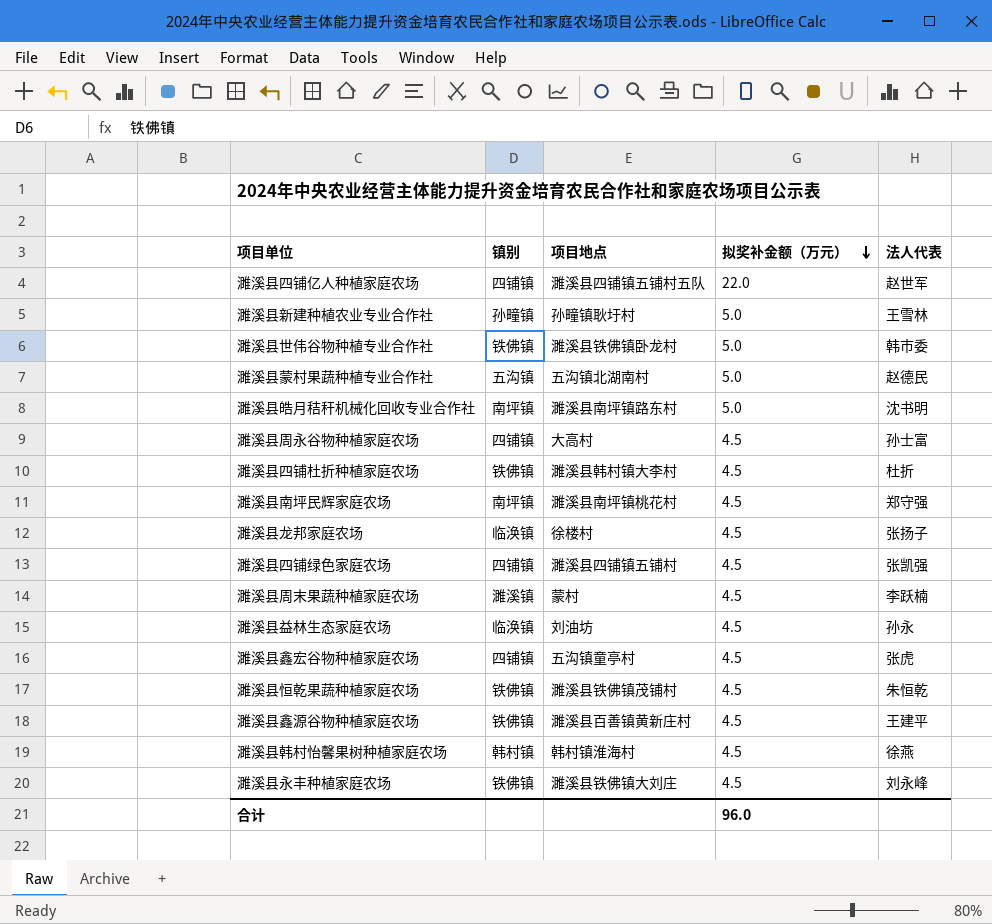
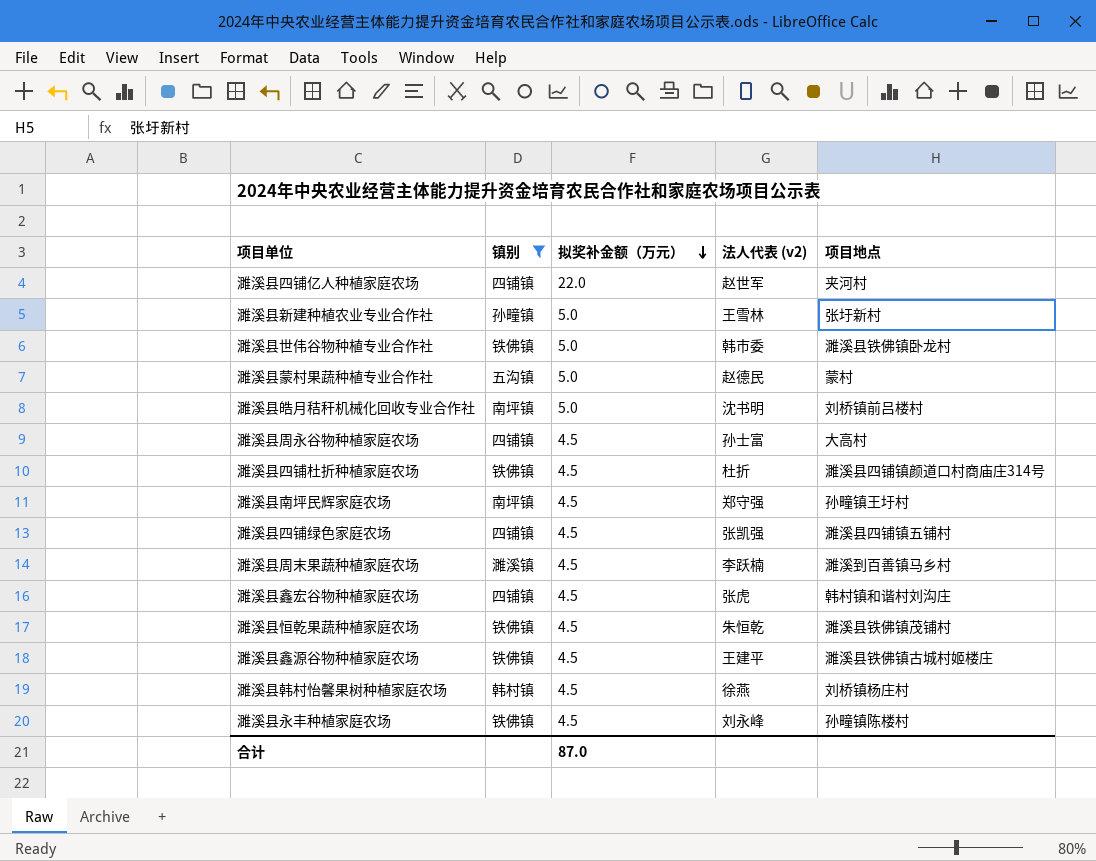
filter: none -> 镇别 != 临涣镇
column name: 法人代表 -> 法人代表 (v2)
column 项目地点 | position: 3 -> 5
濉溪县四铺亿人种植家庭农场 | 项目地点: 濉溪县四铺镇五铺村五队 -> 夹河村
濉溪县新建种植农业专业合作社 | 项目地点: 孙疃镇耿圩村 -> 张圩新村
濉溪县蒙村果蔬种植专业合作社 | 项目地点: 五沟镇北湖南村 -> 蒙村
濉溪县皓月秸秆机械化回收专业合作社 | 项目地点: 濉溪县南坪镇路东村 -> 刘桥镇前吕楼村
濉溪县四铺杜折种植家庭农场 | 项目地点: 濉溪县韩村镇大李村 -> 濉溪县四铺镇颜道口村商庙庄314号
濉溪县南坪民辉家庭农场 | 项目地点: 濉溪县南坪镇桃花村 -> 孙疃镇王圩村
濉溪县周末果蔬种植家庭农场 | 项目地点: 蒙村 -> 濉溪到百善镇马乡村
濉溪县鑫宏谷物种植家庭农场 | 项目地点: 五沟镇童亭村 -> 韩村镇和谐村刘沟庄
濉溪县鑫源谷物种植家庭农场 | 项目地点: 濉溪县百善镇黄新庄村 -> 濉溪县铁佛镇古城村姬楼庄
濉溪县韩村怡馨果树种植家庭农场 | 项目地点: 韩村镇淮海村 -> 刘桥镇杨庄村
濉溪县永丰种植家庭农场 | 项目地点: 濉溪县铁佛镇大刘庄 -> 孙疃镇陈楼村
合计 | 拟奖补金额（万元）: 96.0 -> 87.0

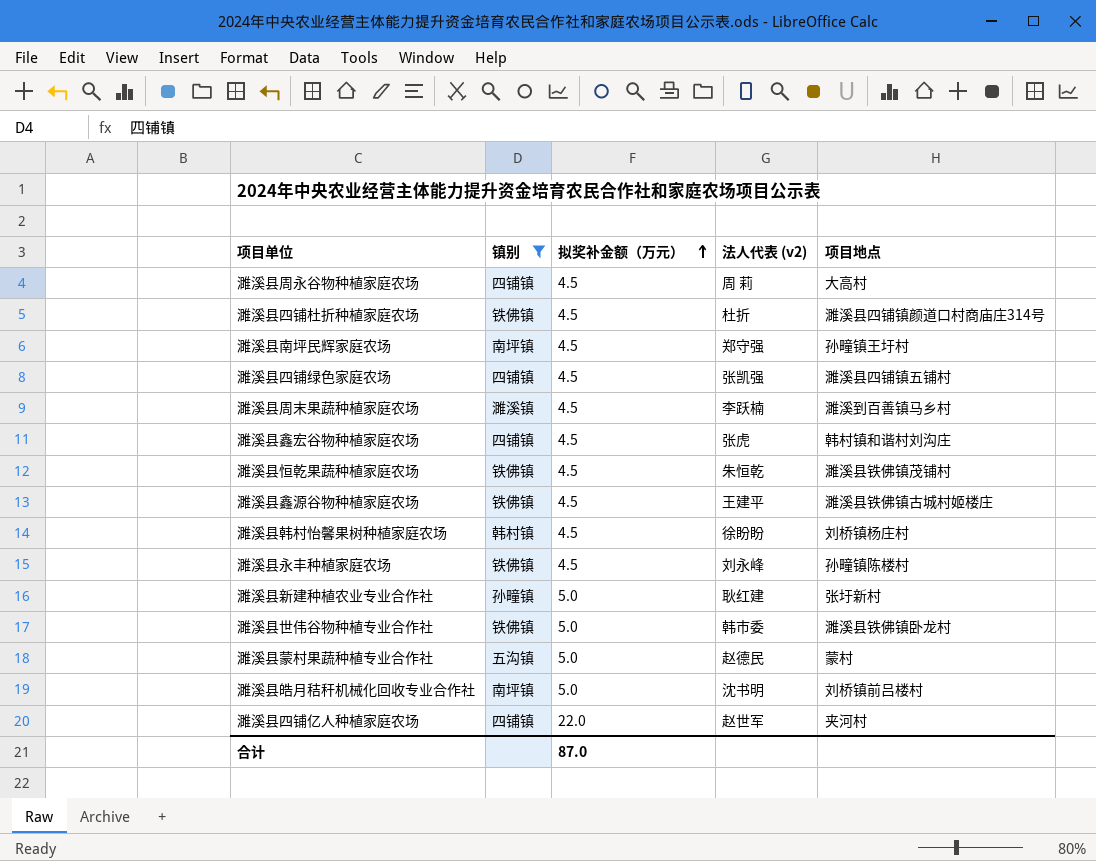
row order: 拟奖补金额（万元） descending -> 拟奖补金额（万元） ascending
濉溪县周永谷物种植家庭农场 | 法人代表 (v2): 孙士富 -> 周 莉
濉溪县韩村怡馨果树种植家庭农场 | 法人代表 (v2): 徐燕 -> 徐盼盼
濉溪县新建种植农业专业合作社 | 法人代表 (v2): 王雪林 -> 耿红建

